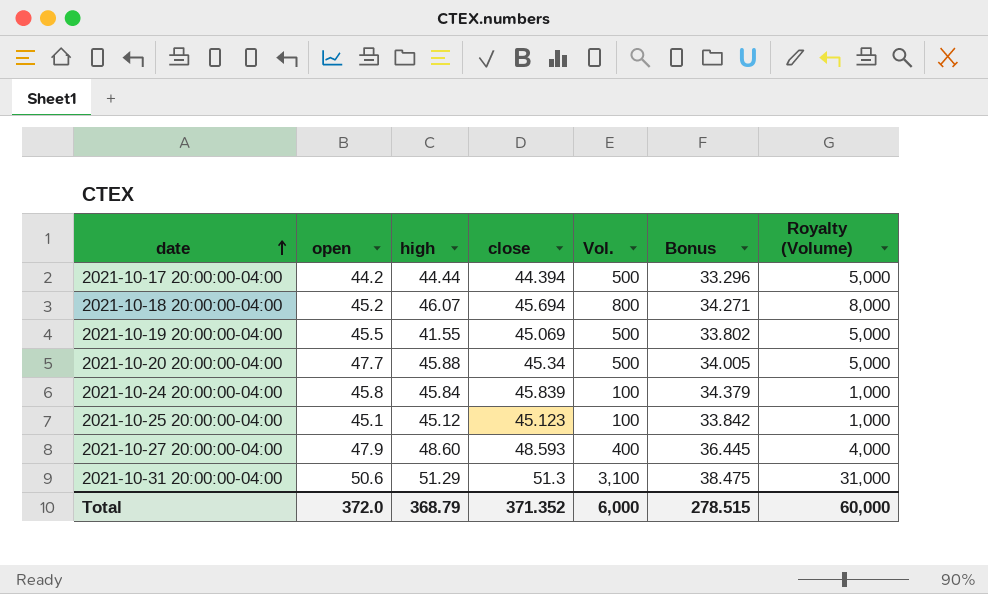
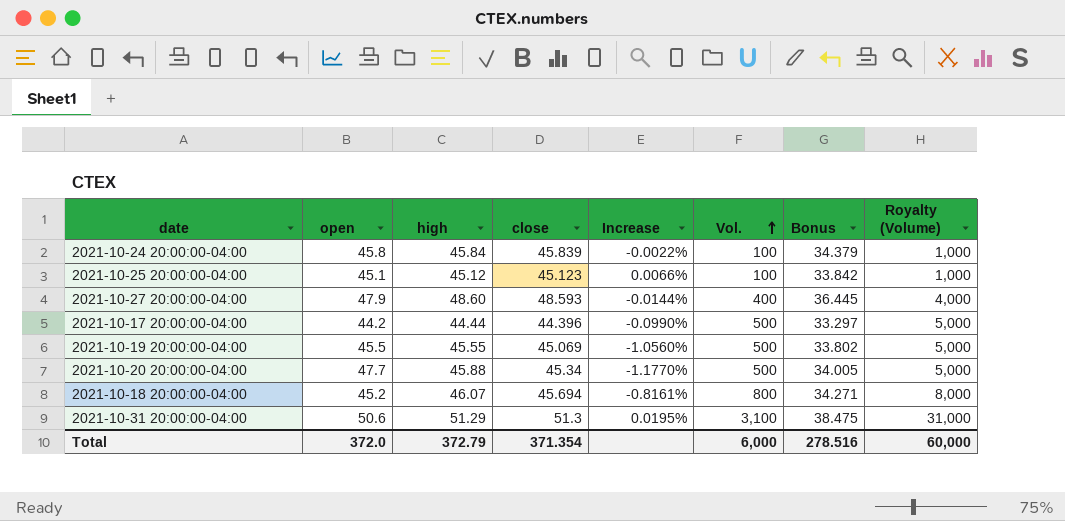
row order: date ascending -> Vol. ascending
column Increase | formula: none -> ([close] - [high]) / [high]
2021-10-17 20:00:00-04:00 | close: 44.394 -> 44.396
2021-10-17 20:00:00-04:00 | Bonus: 33.296 -> 33.297
2021-10-19 20:00:00-04:00 | high: 41.55 -> 45.55
Total | high: 368.79 -> 372.79
Total | close: 371.352 -> 371.354
Total | Bonus: 278.515 -> 278.516

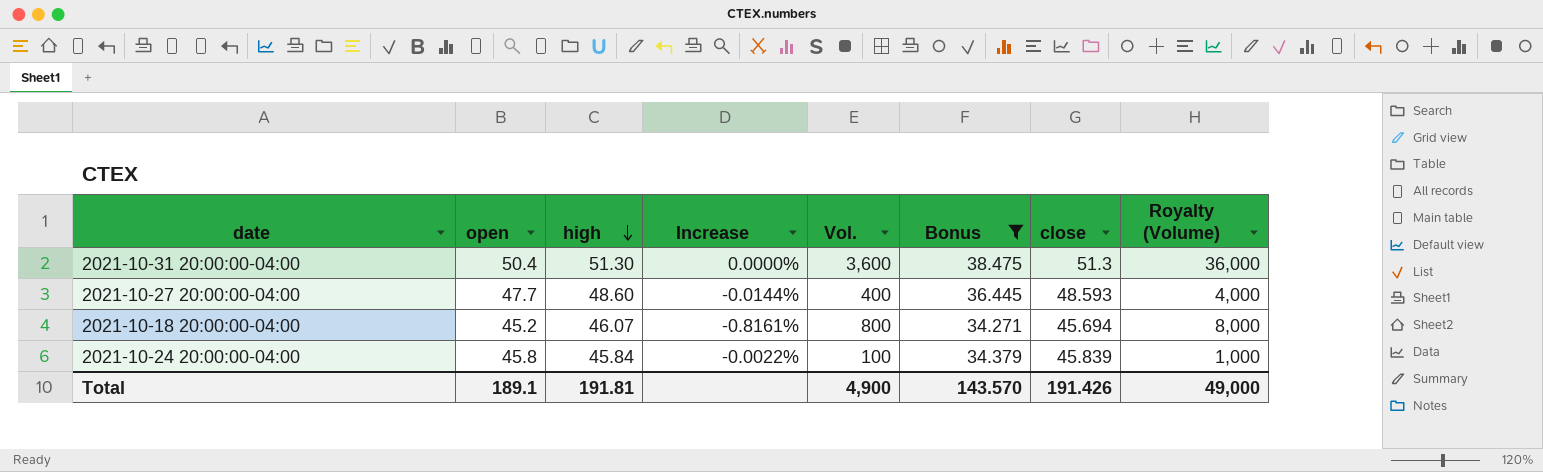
filter: none -> Bonus >= 34.271
row order: Vol. ascending -> high descending
column close | position: 4 -> 7
2021-10-31 20:00:00-04:00 | open: 50.6 -> 50.4
2021-10-31 20:00:00-04:00 | high: 51.29 -> 51.30
2021-10-31 20:00:00-04:00 | Increase: 0.0195% -> 0.0000%
2021-10-31 20:00:00-04:00 | Vol.: 3,100 -> 3,600
2021-10-31 20:00:00-04:00 | Royalty (Volume): 31,000 -> 36,000
2021-10-27 20:00:00-04:00 | open: 47.9 -> 47.7
Total | open: 372.0 -> 189.1
Total | high: 372.79 -> 191.81
Total | Vol.: 6,000 -> 4,900
Total | Bonus: 278.516 -> 143.570
Total | close: 371.354 -> 191.426
Total | Royalty (Volume): 60,000 -> 49,000

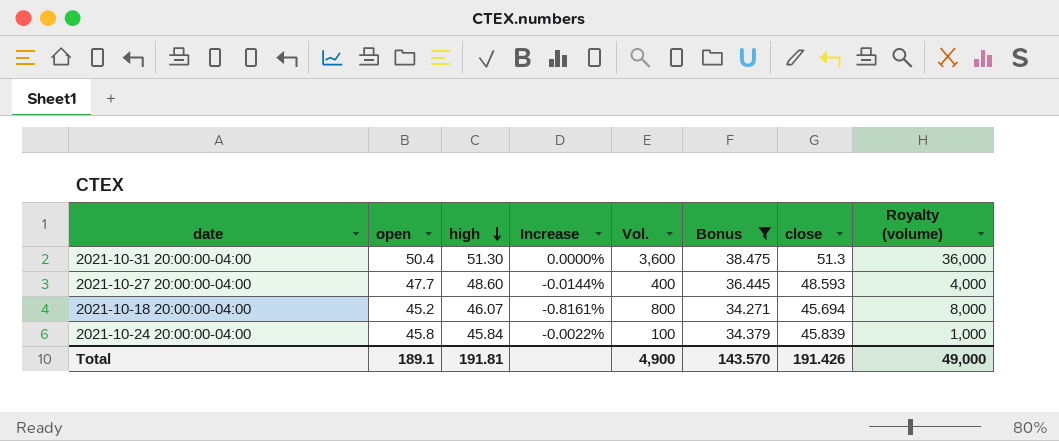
column name: Royalty (Volume) -> Royalty (volume)

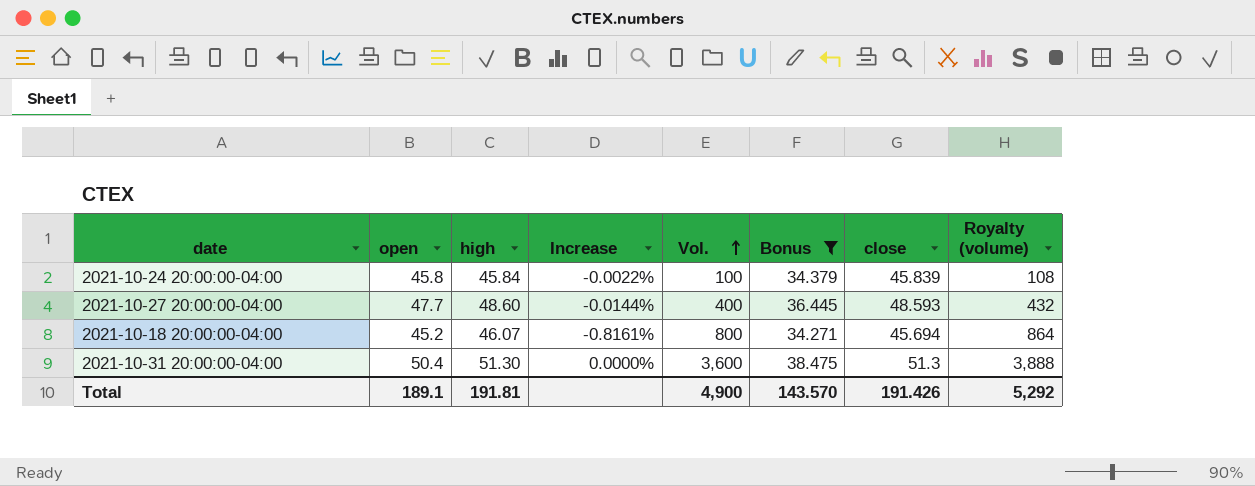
row order: high descending -> Vol. ascending
column Royalty (volume) | formula: [Vol.] * 10 -> [Vol.] * 1.08
Total | Royalty (volume): 49,000 -> 5,292

